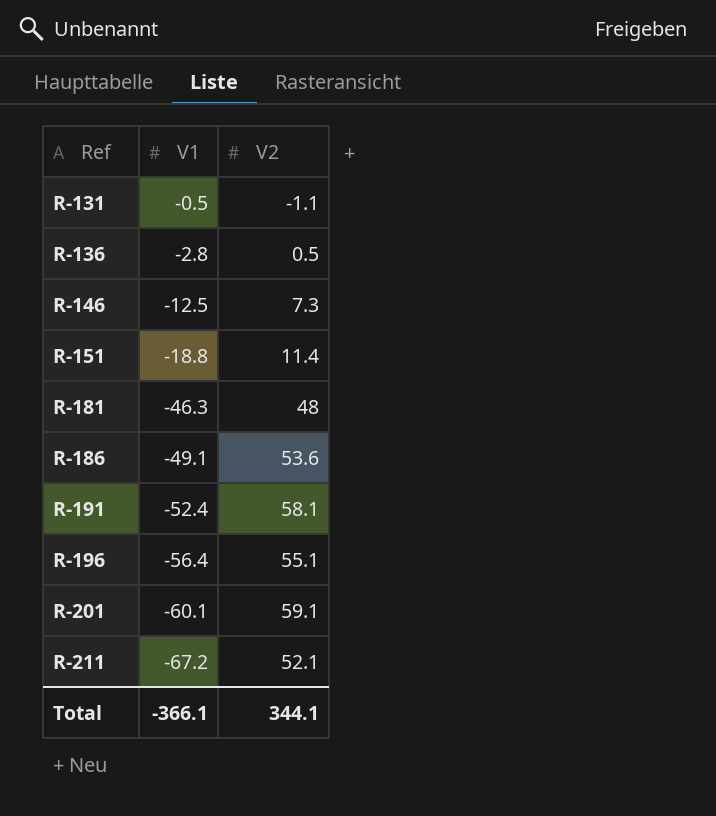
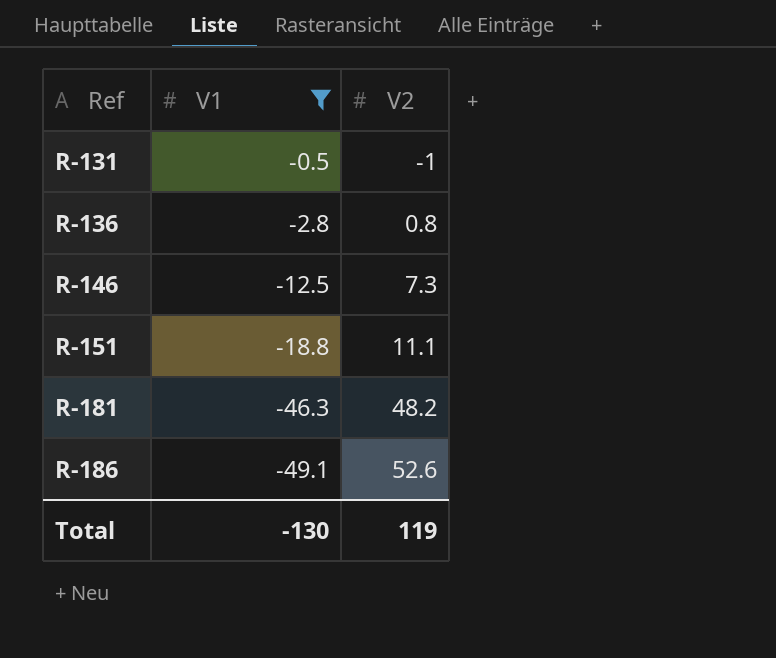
filter: none -> V1 >= -49.1
R-131 | V2: -1.1 -> -1
R-136 | V2: 0.5 -> 0.8
R-151 | V2: 11.4 -> 11.1
R-181 | V2: 48 -> 48.2
R-186 | V2: 53.6 -> 52.6
Total | V1: -366.1 -> -130
Total | V2: 344.1 -> 119

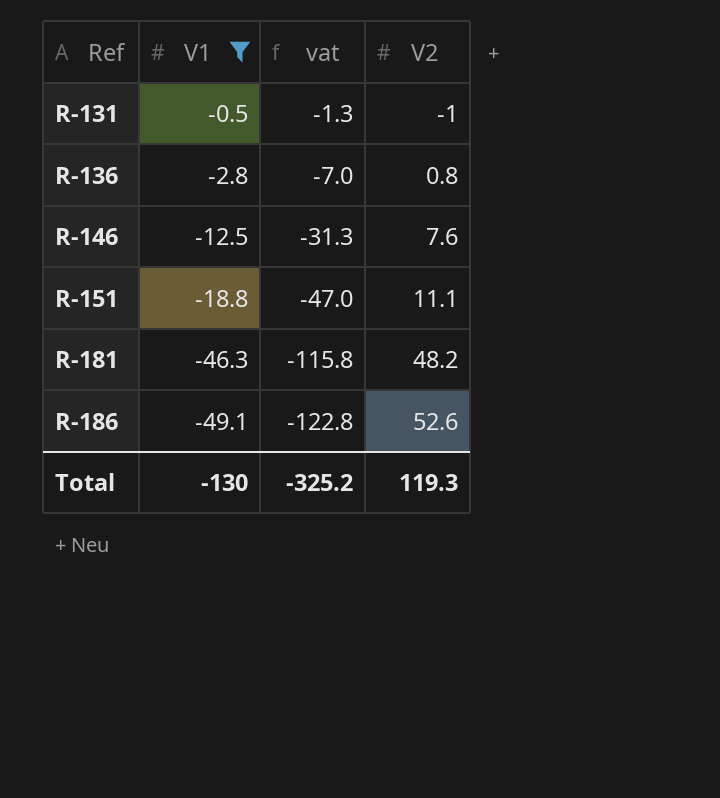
column vat | formula: none -> [V1] * 2.5
R-146 | V2: 7.3 -> 7.6
Total | V2: 119 -> 119.3

